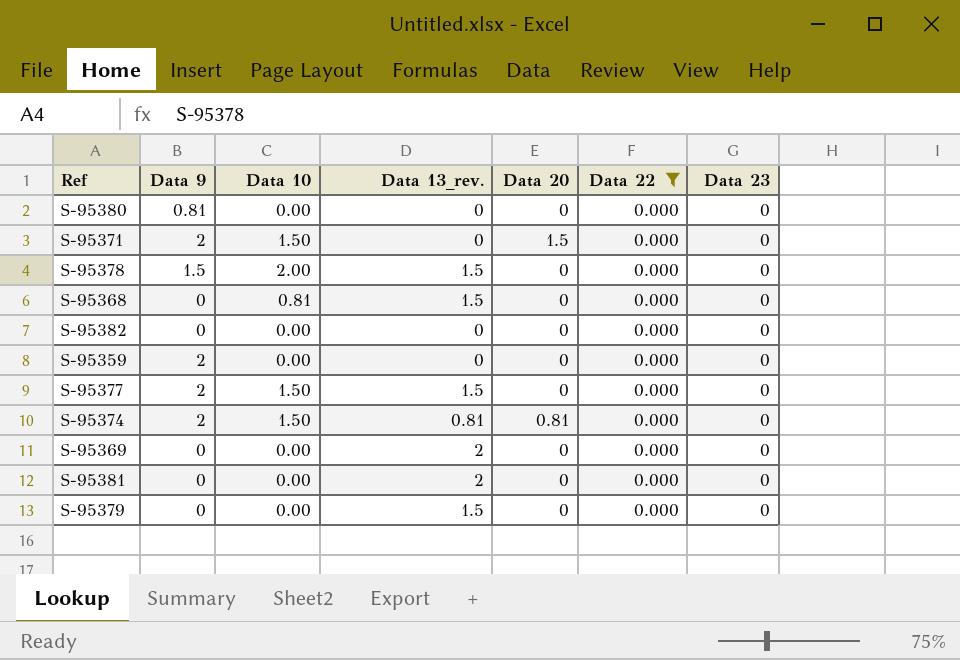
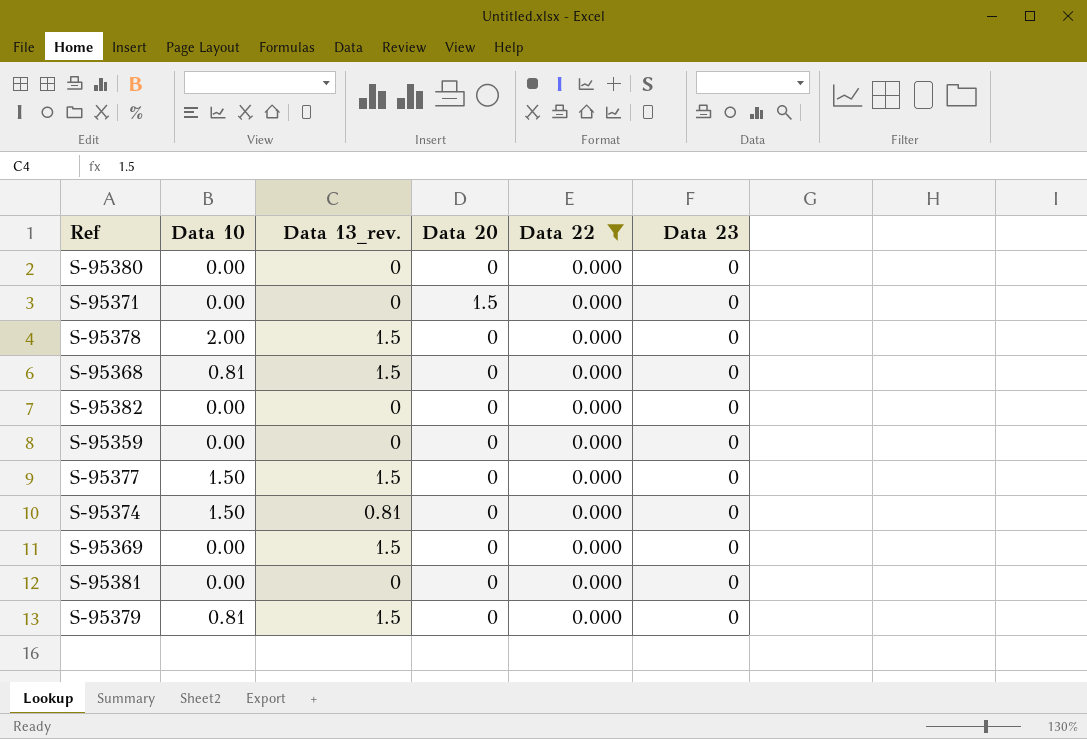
column Data 9 | position: 2 -> none
S-95371 | Data 10: 1.50 -> 0.00
S-95374 | Data 20: 0.81 -> 0
S-95369 | Data 13_rev.: 2 -> 1.5
S-95381 | Data 13_rev.: 2 -> 0
S-95379 | Data 10: 0.00 -> 0.81

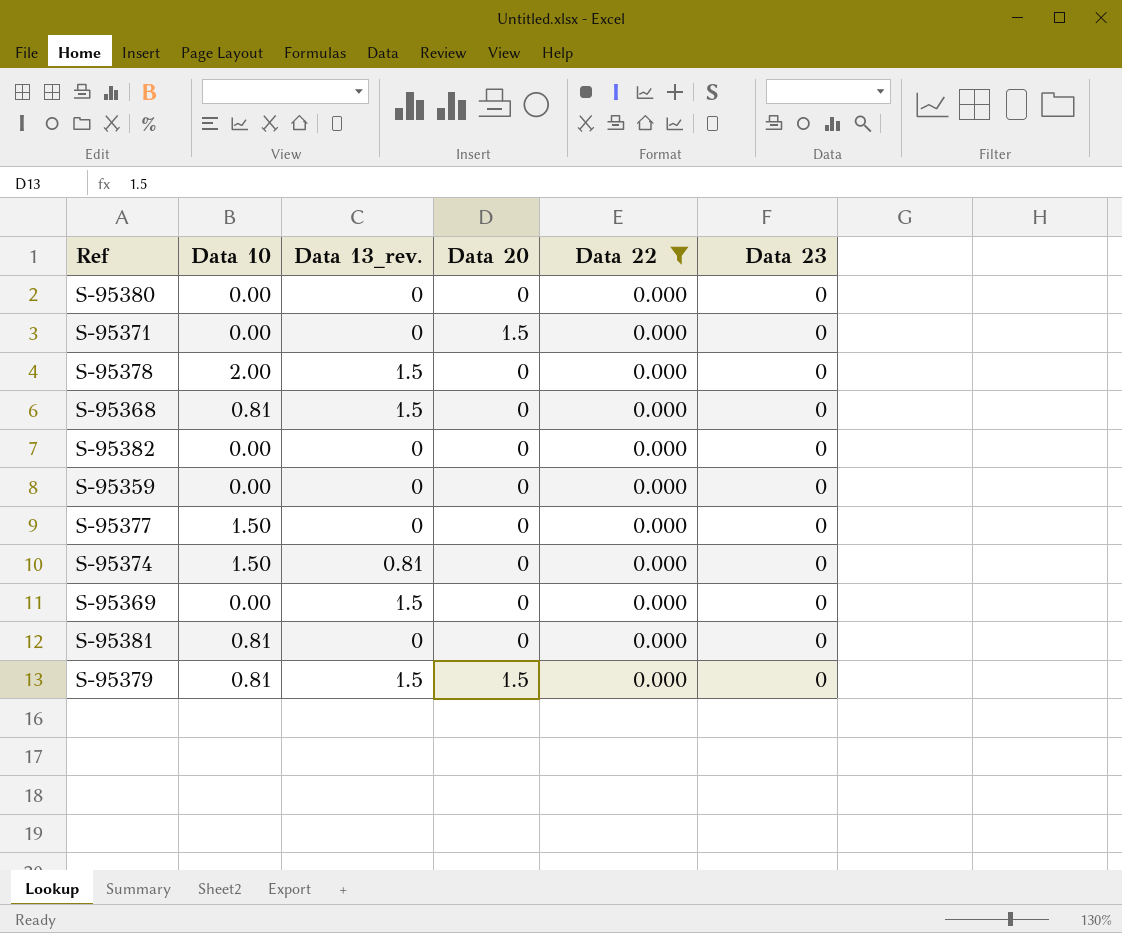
S-95377 | Data 13_rev.: 1.5 -> 0
S-95381 | Data 10: 0.00 -> 0.81
S-95379 | Data 20: 0 -> 1.5

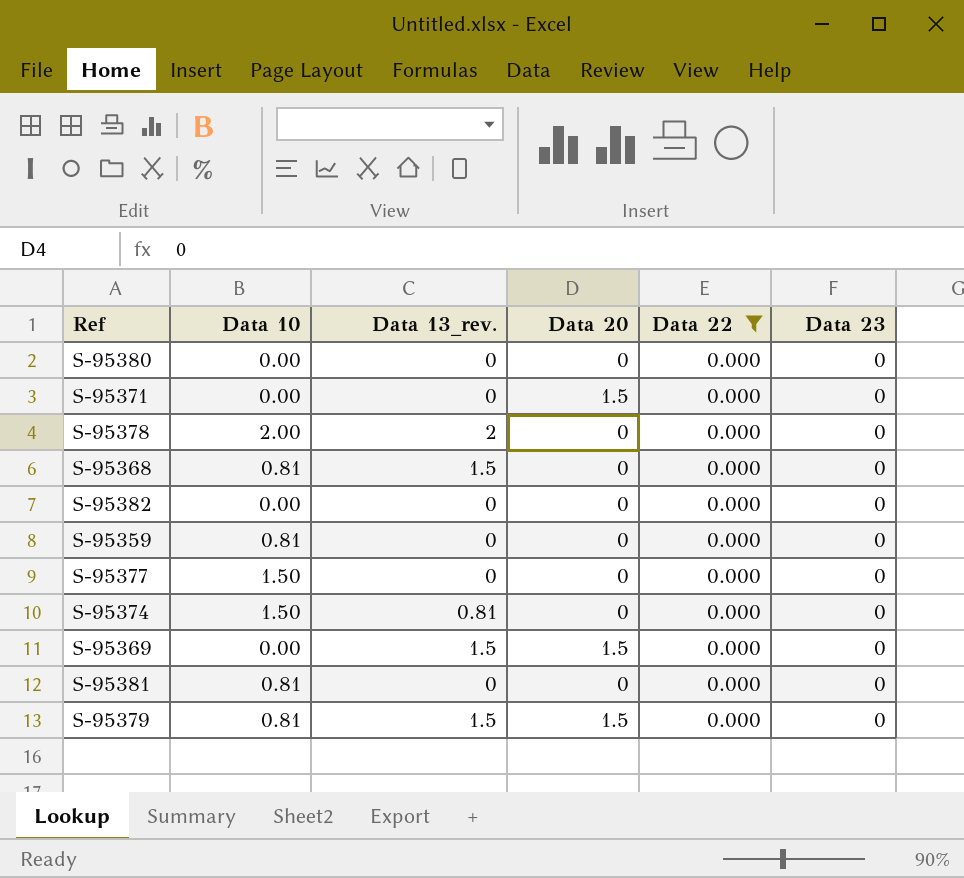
S-95378 | Data 13_rev.: 1.5 -> 2
S-95359 | Data 10: 0.00 -> 0.81
S-95369 | Data 20: 0 -> 1.5

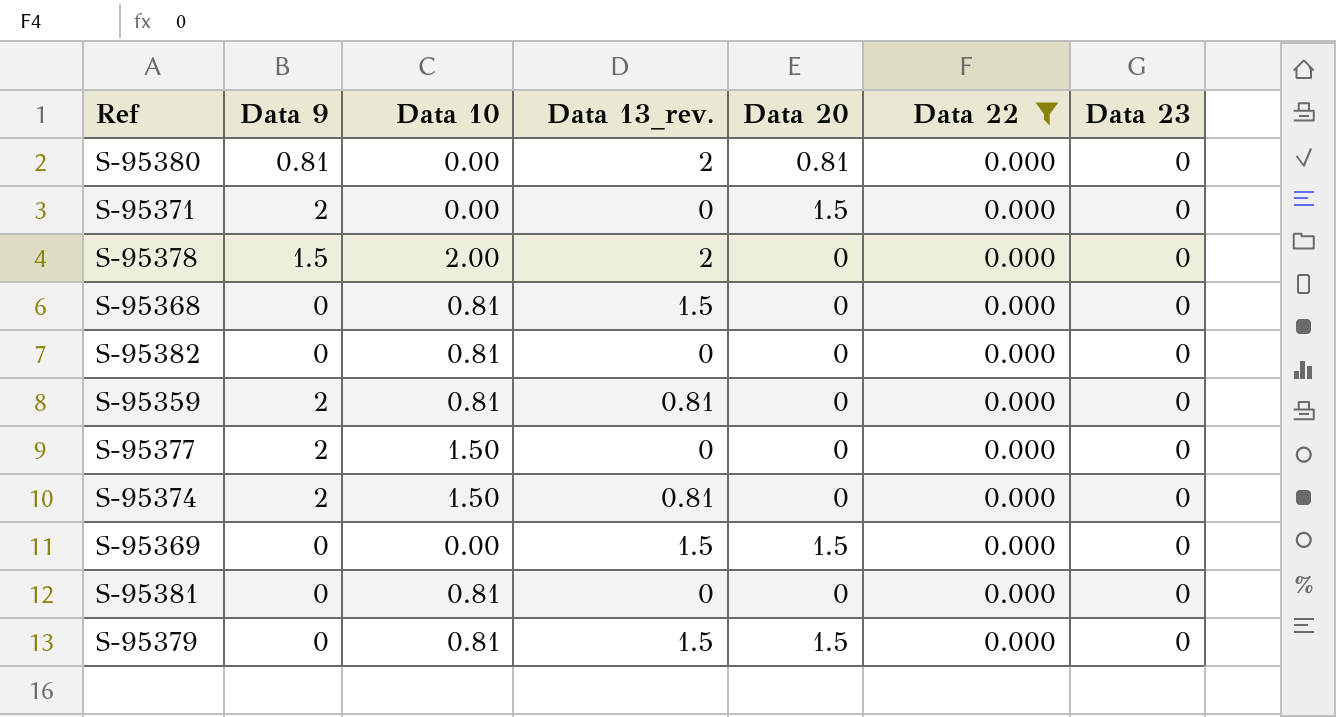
column Data 9 | position: none -> 2
S-95380 | Data 13_rev.: 0 -> 2
S-95380 | Data 20: 0 -> 0.81
S-95382 | Data 10: 0.00 -> 0.81
S-95359 | Data 13_rev.: 0 -> 0.81

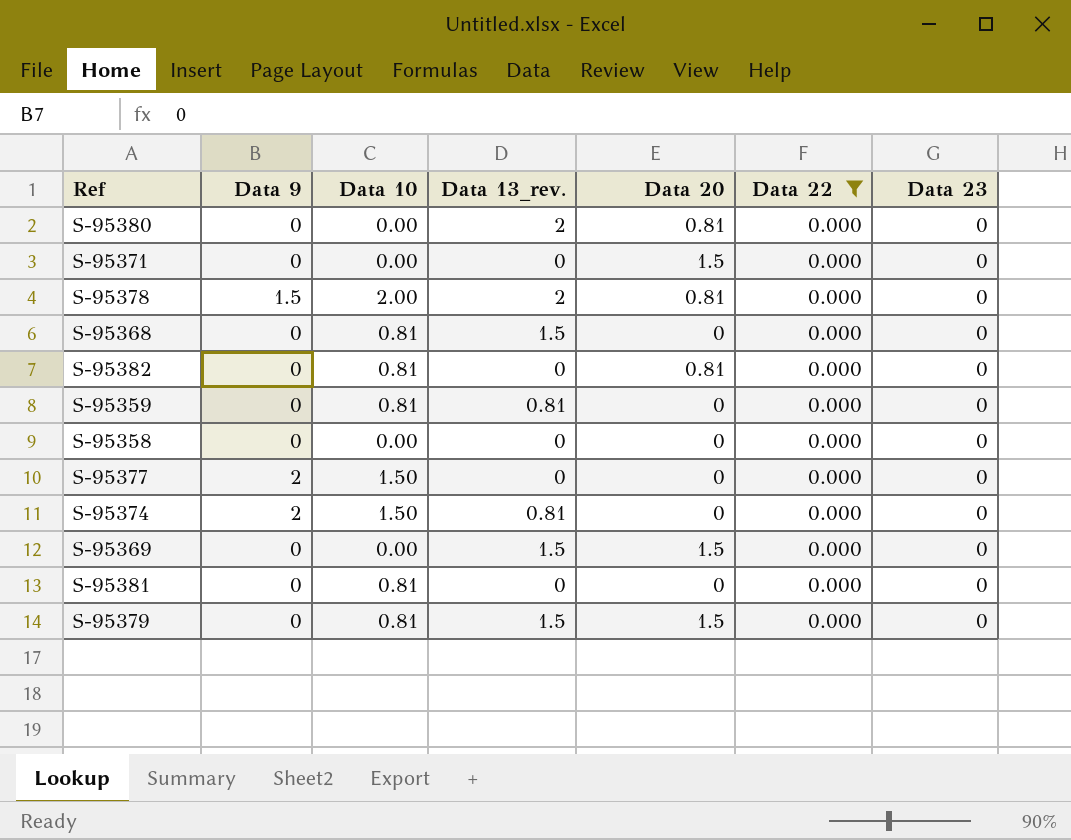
S-95380 | Data 9: 0.81 -> 0
S-95371 | Data 9: 2 -> 0
S-95378 | Data 20: 0 -> 0.81
S-95382 | Data 20: 0 -> 0.81
S-95359 | Data 9: 2 -> 0
row S-95358: none -> 0 | 0.00 | 0 | 0 | 0.000 | 0

